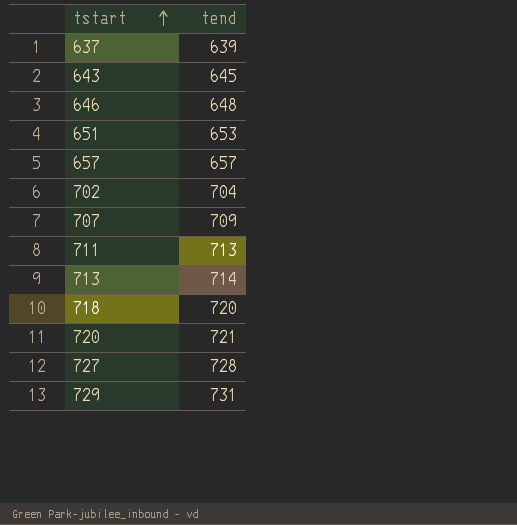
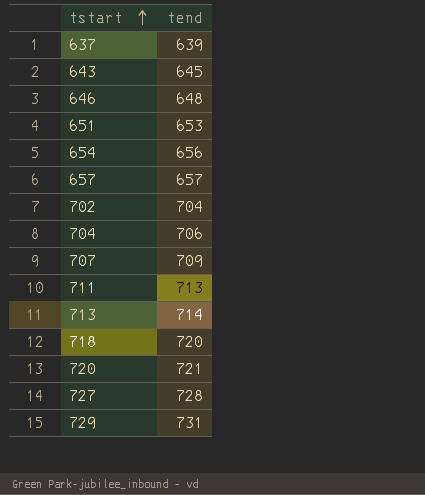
row 654: none -> 656
row 704: none -> 706

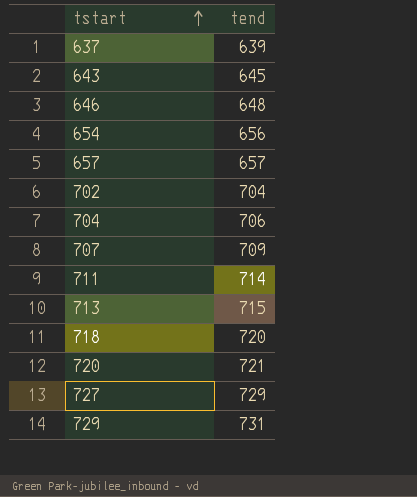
row 651: 653 -> none
711 | tend: 713 -> 714
713 | tend: 714 -> 715
727 | tend: 728 -> 729

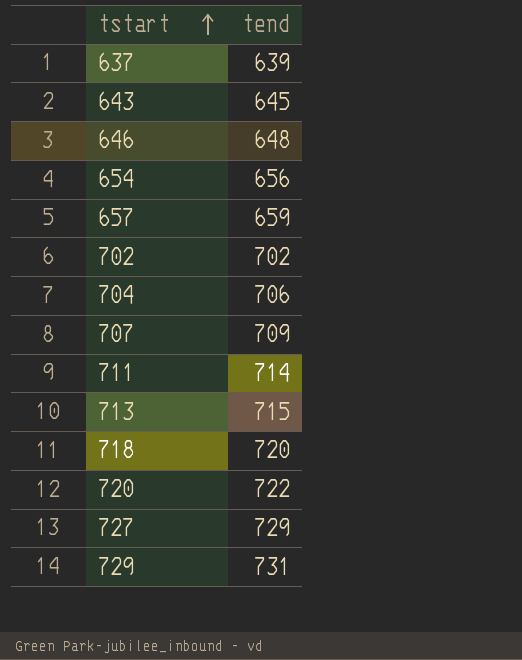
657 | tend: 657 -> 659
702 | tend: 704 -> 702
720 | tend: 721 -> 722

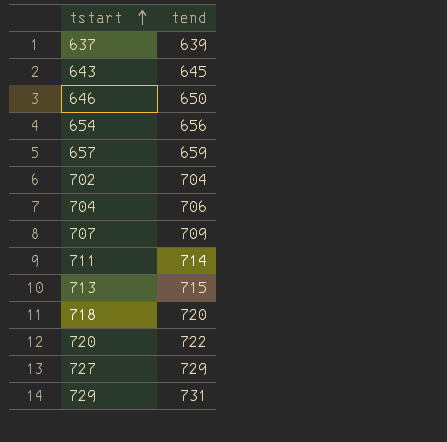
646 | tend: 648 -> 650
702 | tend: 702 -> 704

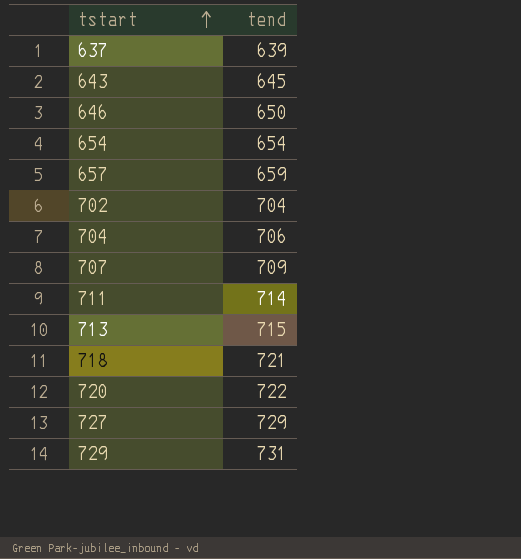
654 | tend: 656 -> 654
718 | tend: 720 -> 721

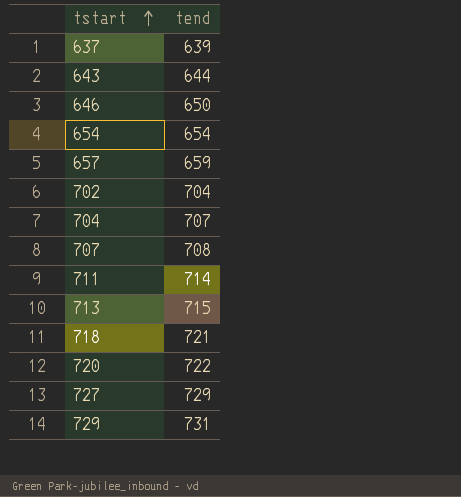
643 | tend: 645 -> 644
704 | tend: 706 -> 707
707 | tend: 709 -> 708

